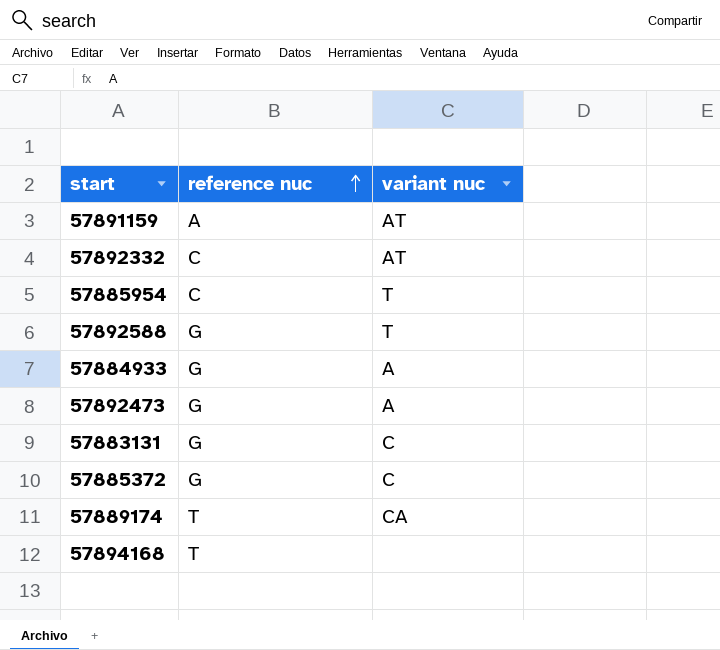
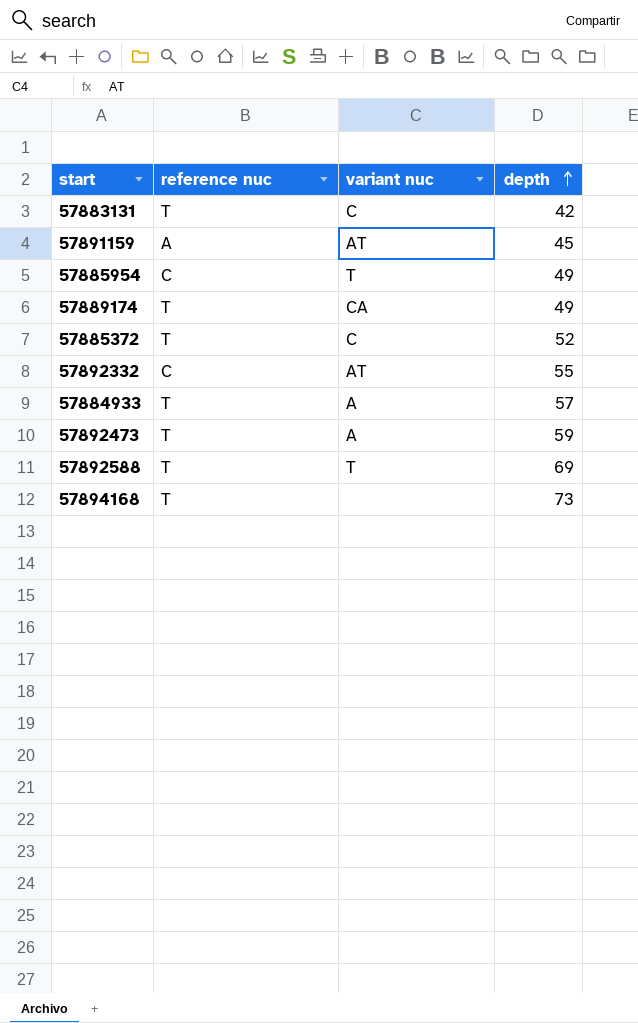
row order: reference nuc ascending -> depth ascending
column depth | position: none -> 4
57883131 | reference nuc: G -> T
57885372 | reference nuc: G -> T
57884933 | reference nuc: G -> T
57892473 | reference nuc: G -> T
57892588 | reference nuc: G -> T

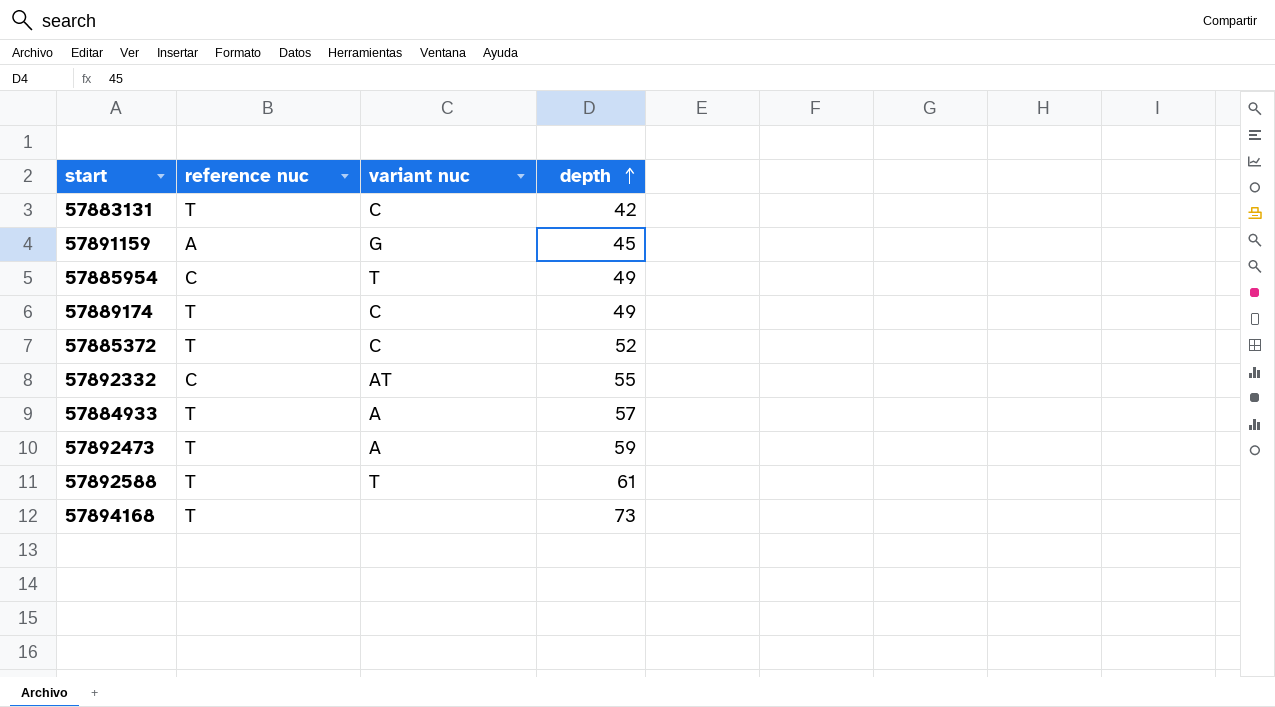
57891159 | variant nuc: AT -> G
57889174 | variant nuc: CA -> C
57892588 | depth: 69 -> 61

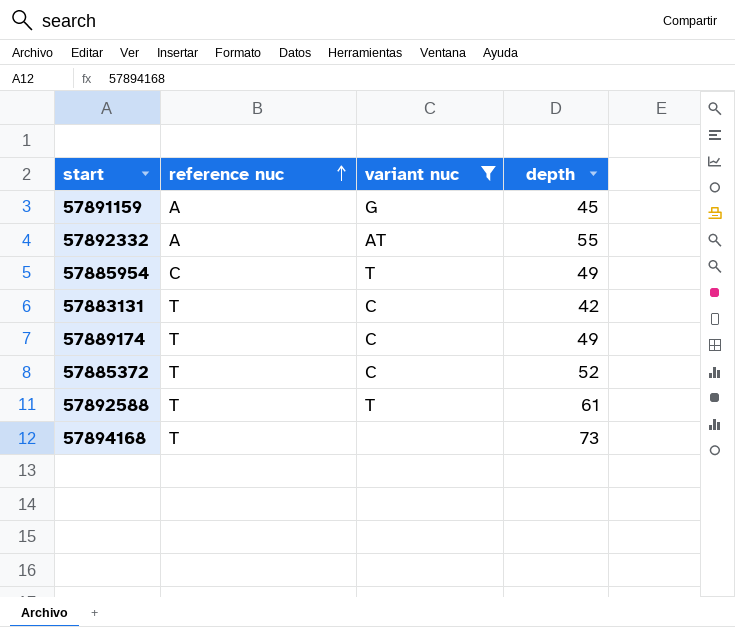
filter: none -> variant nuc != A
row order: depth ascending -> reference nuc ascending
57892332 | reference nuc: C -> A

